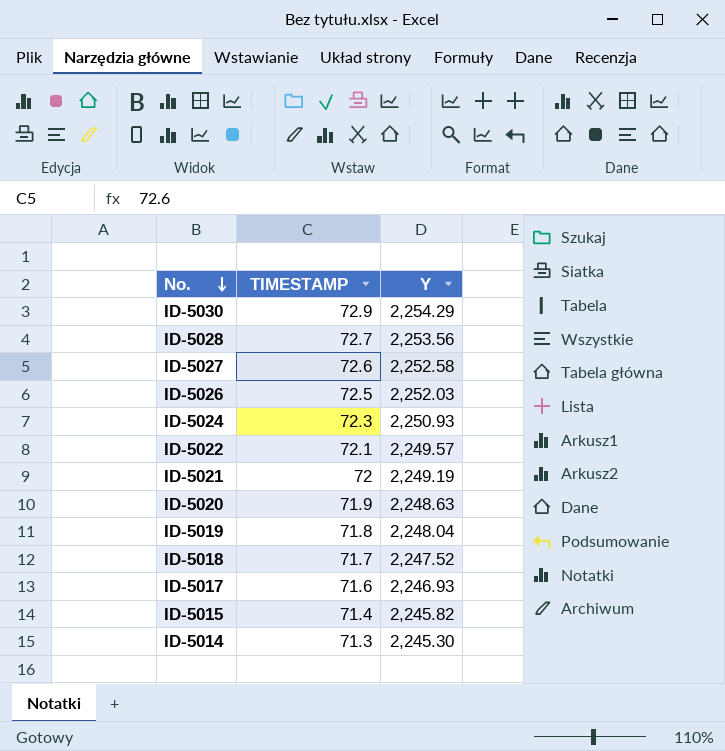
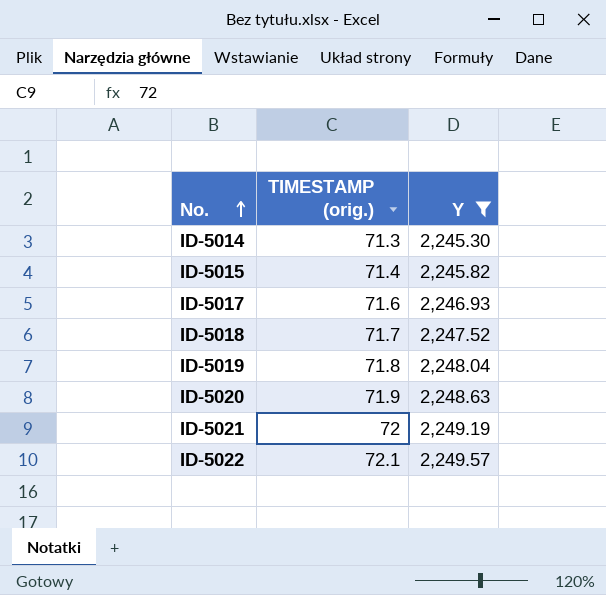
filter: none -> Y <= 2,249.57
row order: No. descending -> No. ascending
column name: TIMESTAMP -> TIMESTAMP (orig.)

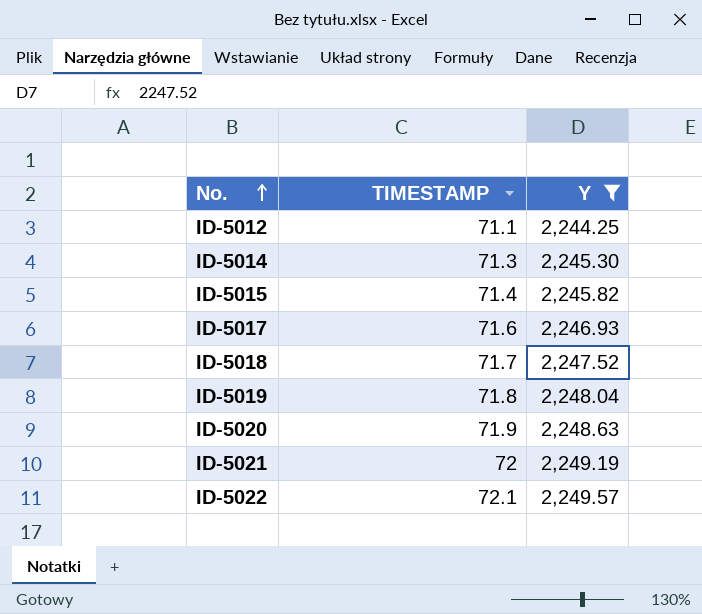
column name: TIMESTAMP (orig.) -> TIMESTAMP
row ID-5012: none -> 71.1 | 2,244.25

